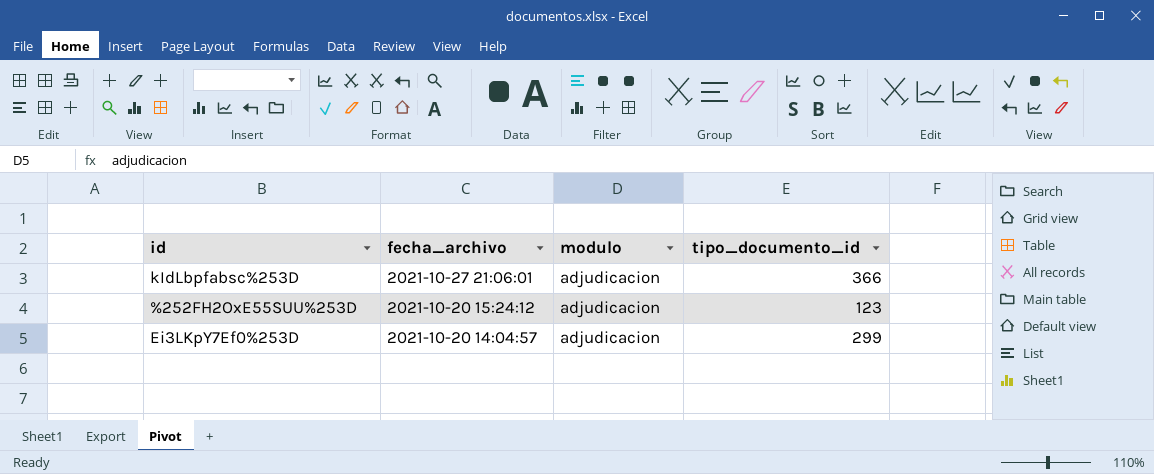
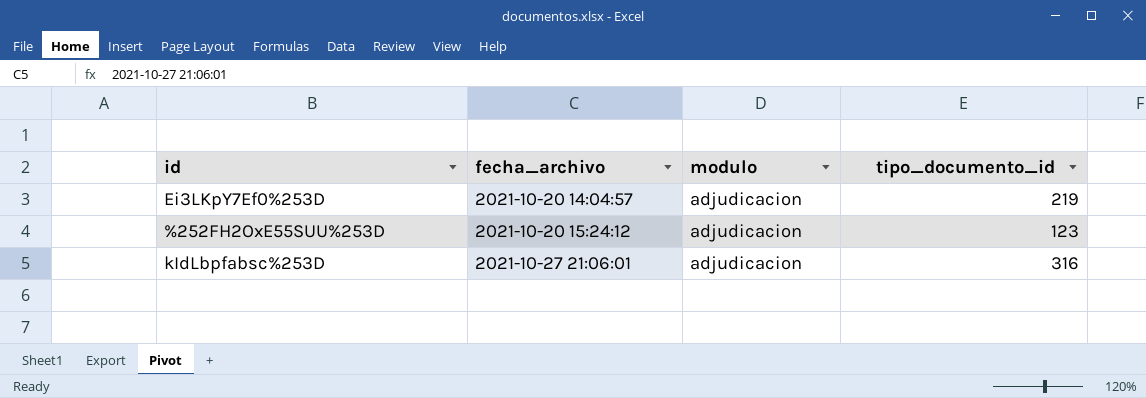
row order: fecha_archivo descending -> fecha_archivo ascending
Ei3LKpY7Ef0%253D | tipo_documento_id: 299 -> 219
kIdLbpfabsc%253D | tipo_documento_id: 366 -> 316

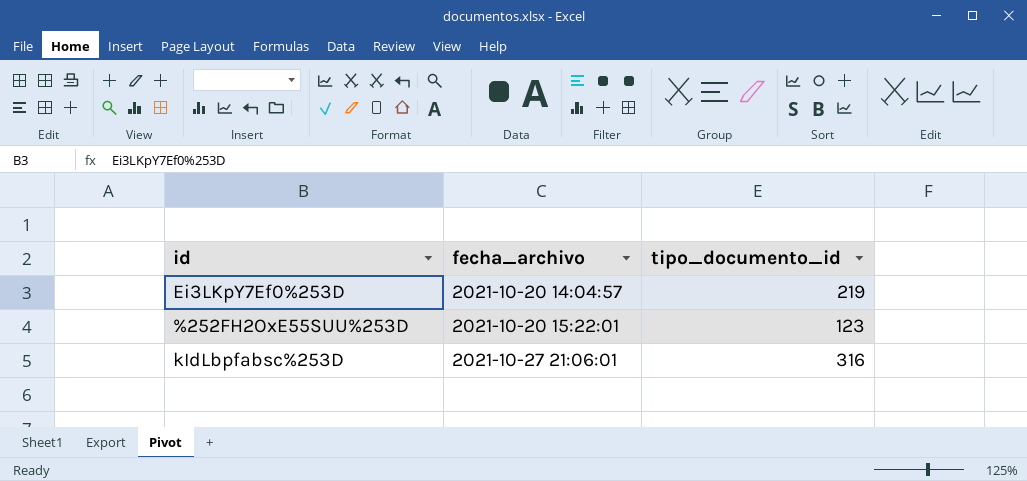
column modulo | position: 3 -> none
%252FH2OxE55SUU%253D | fecha_archivo: 2021-10-20 15:24:12 -> 2021-10-20 15:22:01

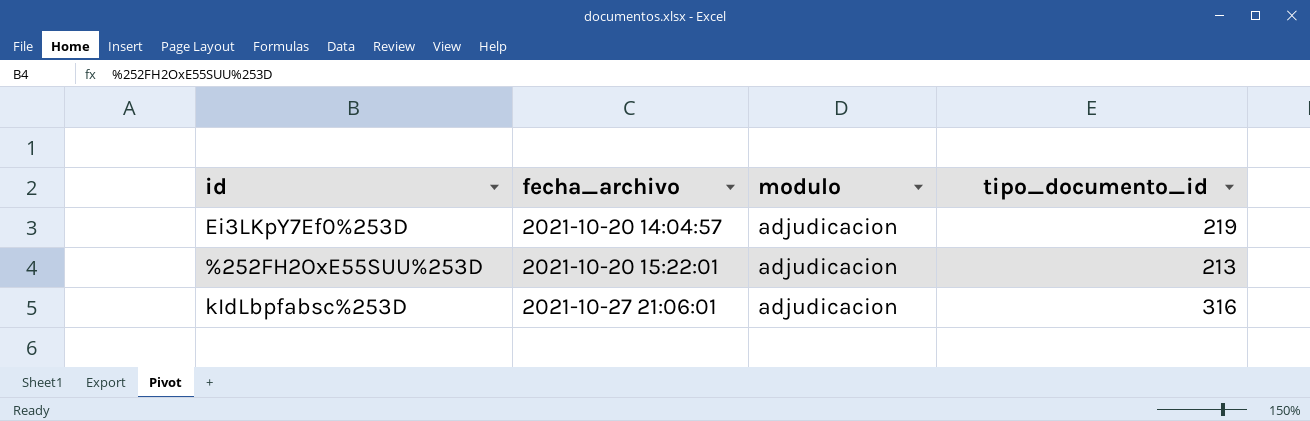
column modulo | position: none -> 3
%252FH2OxE55SUU%253D | tipo_documento_id: 123 -> 213

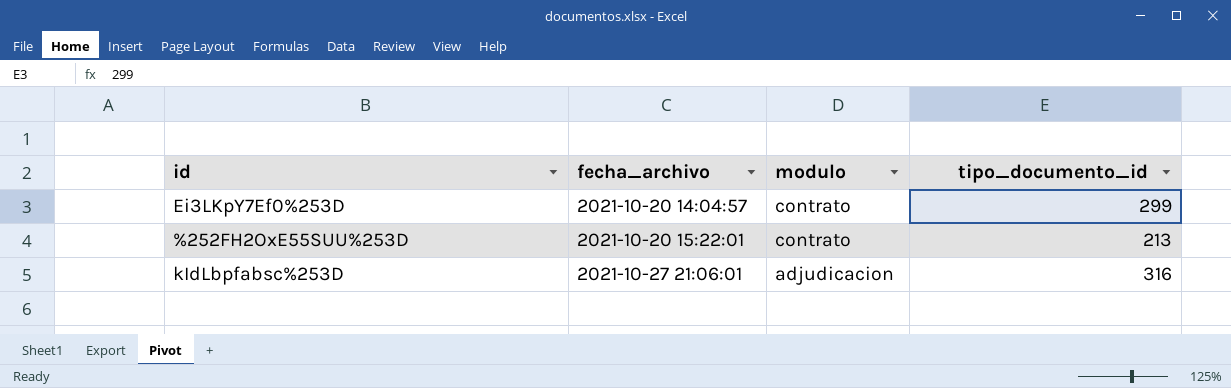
Ei3LKpY7Ef0%253D | modulo: adjudicacion -> contrato
Ei3LKpY7Ef0%253D | tipo_documento_id: 219 -> 299
%252FH2OxE55SUU%253D | modulo: adjudicacion -> contrato

